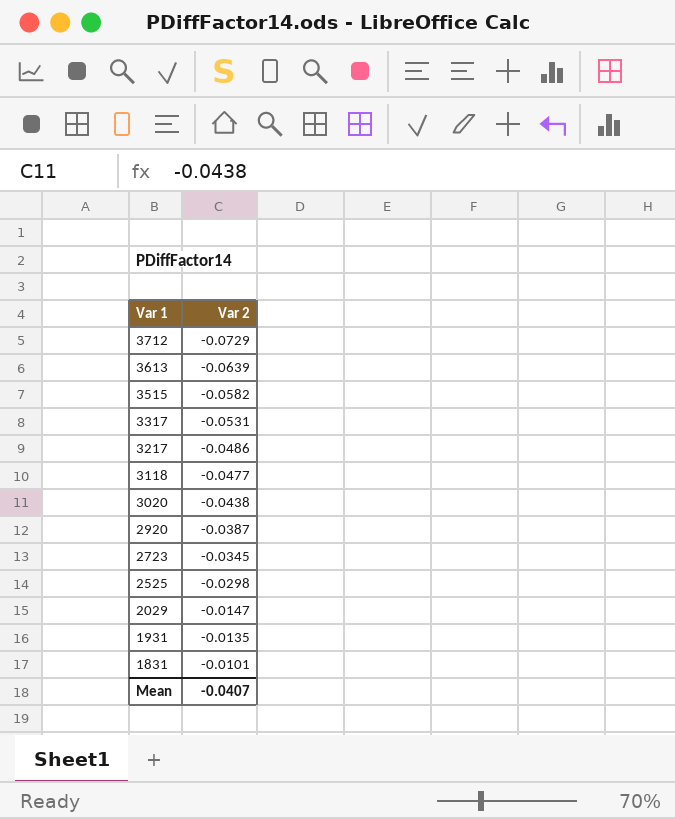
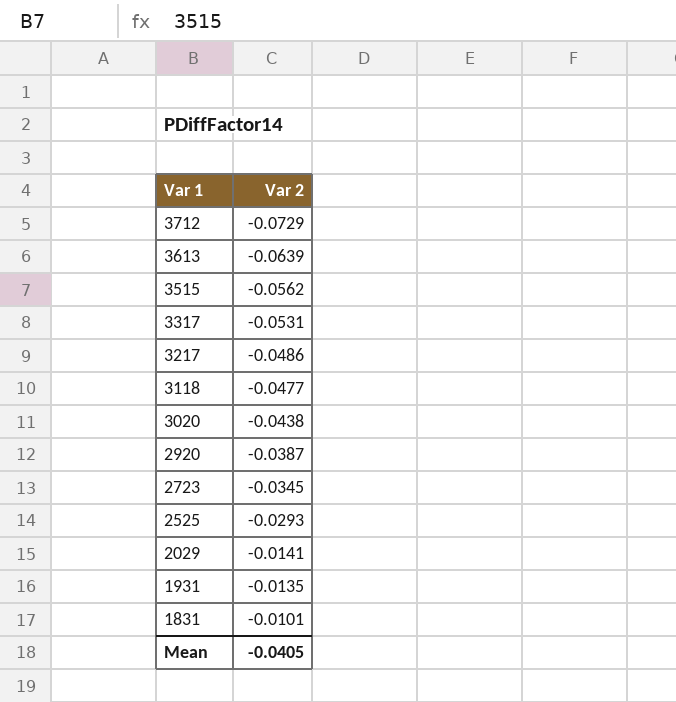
3515 | Var 2: -0.0582 -> -0.0562
2525 | Var 2: -0.0298 -> -0.0293
2029 | Var 2: -0.0147 -> -0.0141
Mean | Var 2: -0.0407 -> -0.0405

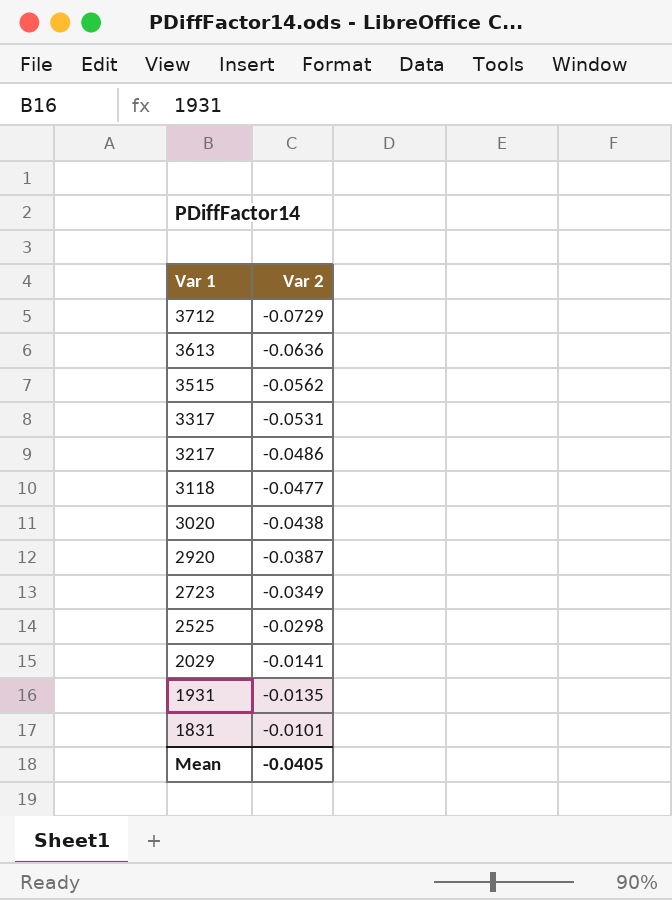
3613 | Var 2: -0.0639 -> -0.0636
2723 | Var 2: -0.0345 -> -0.0349
2525 | Var 2: -0.0293 -> -0.0298

